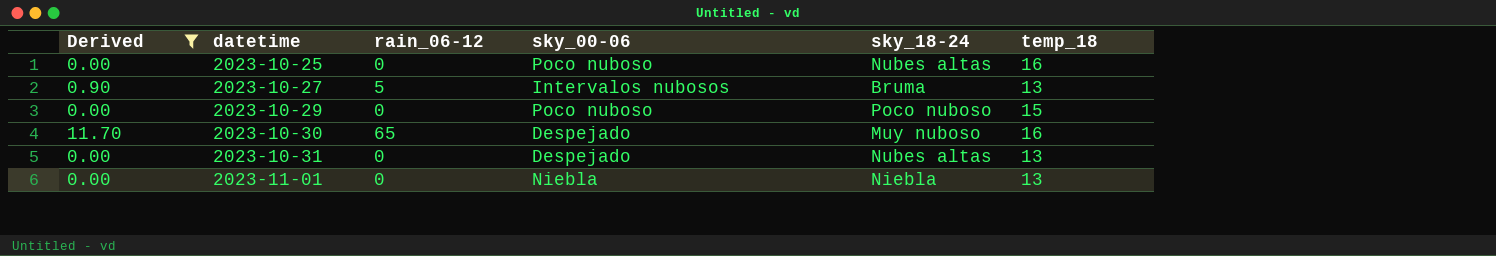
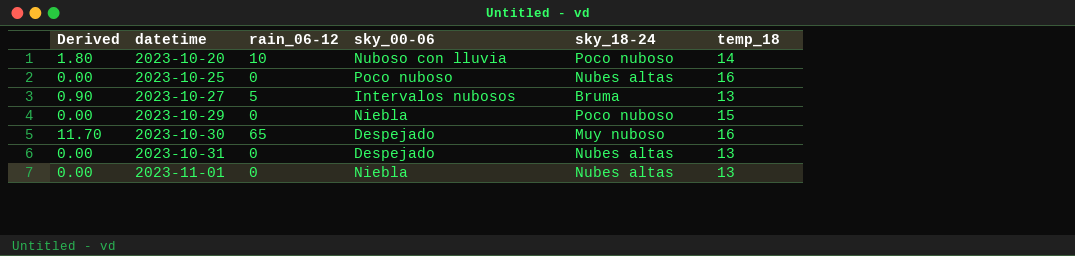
filter: Derived != 1.80 -> none
2023-10-29 | sky_00-06: Poco nuboso -> Niebla
2023-11-01 | sky_18-24: Niebla -> Nubes altas

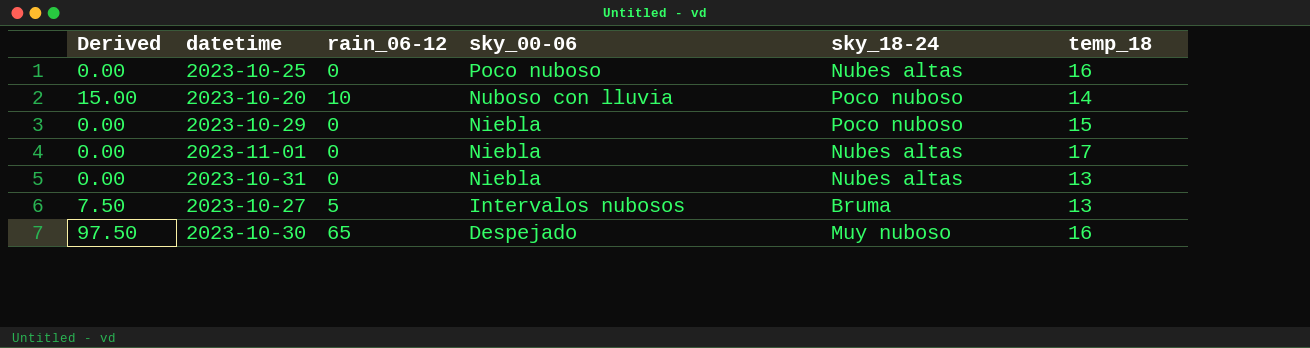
row order: datetime ascending -> sky_00-06 descending
column Derived | formula: [rain_06-12] * 0.18 -> [rain_06-12] * 1.5
2023-11-01 | temp_18: 13 -> 17
2023-10-31 | sky_00-06: Despejado -> Niebla

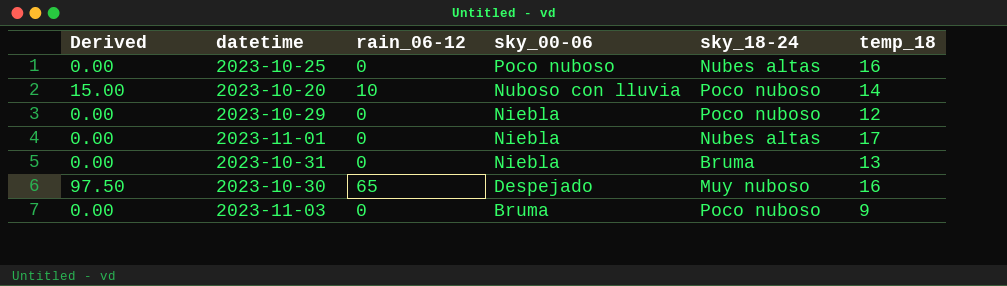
row 2023-10-27: 7.50 | 5 | Intervalos nubosos | Bruma | 13 -> none
2023-10-29 | temp_18: 15 -> 12
2023-10-31 | sky_18-24: Nubes altas -> Bruma
row 2023-11-03: none -> 0.00 | 0 | Bruma | Poco nuboso | 9

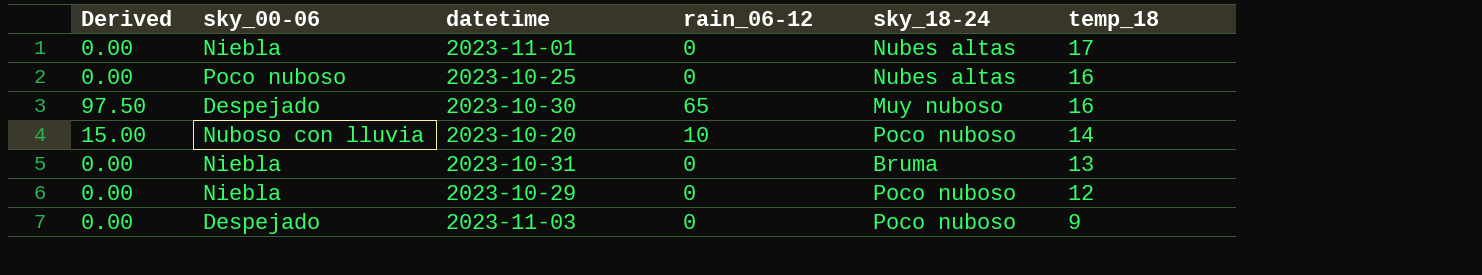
row order: sky_00-06 descending -> temp_18 descending
column sky_00-06 | position: 4 -> 2
2023-11-03 | sky_00-06: Bruma -> Despejado

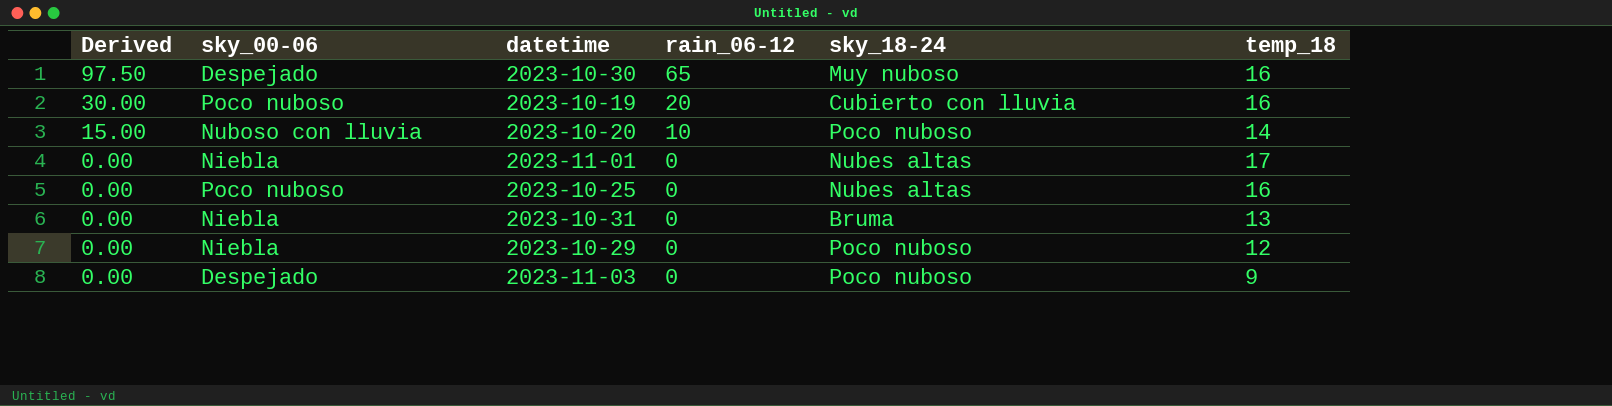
row order: temp_18 descending -> Derived descending
row 2023-10-19: none -> 30.00 | Poco nuboso | 20 | Cubierto con lluvia | 16

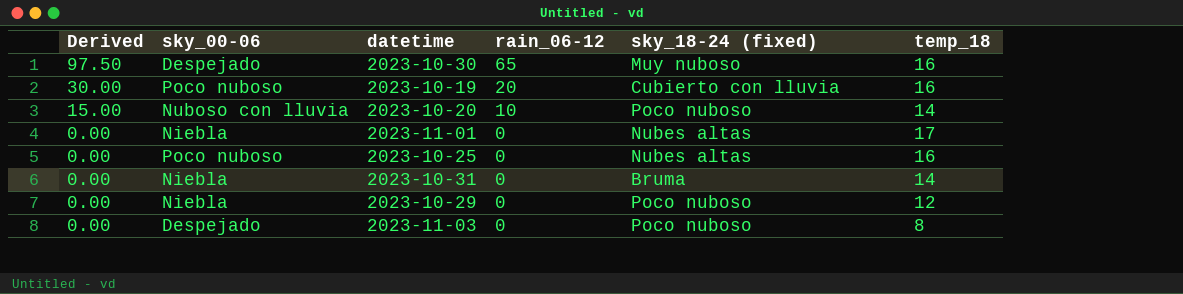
column name: sky_18-24 -> sky_18-24 (fixed)
2023-10-31 | temp_18: 13 -> 14
2023-11-03 | temp_18: 9 -> 8

